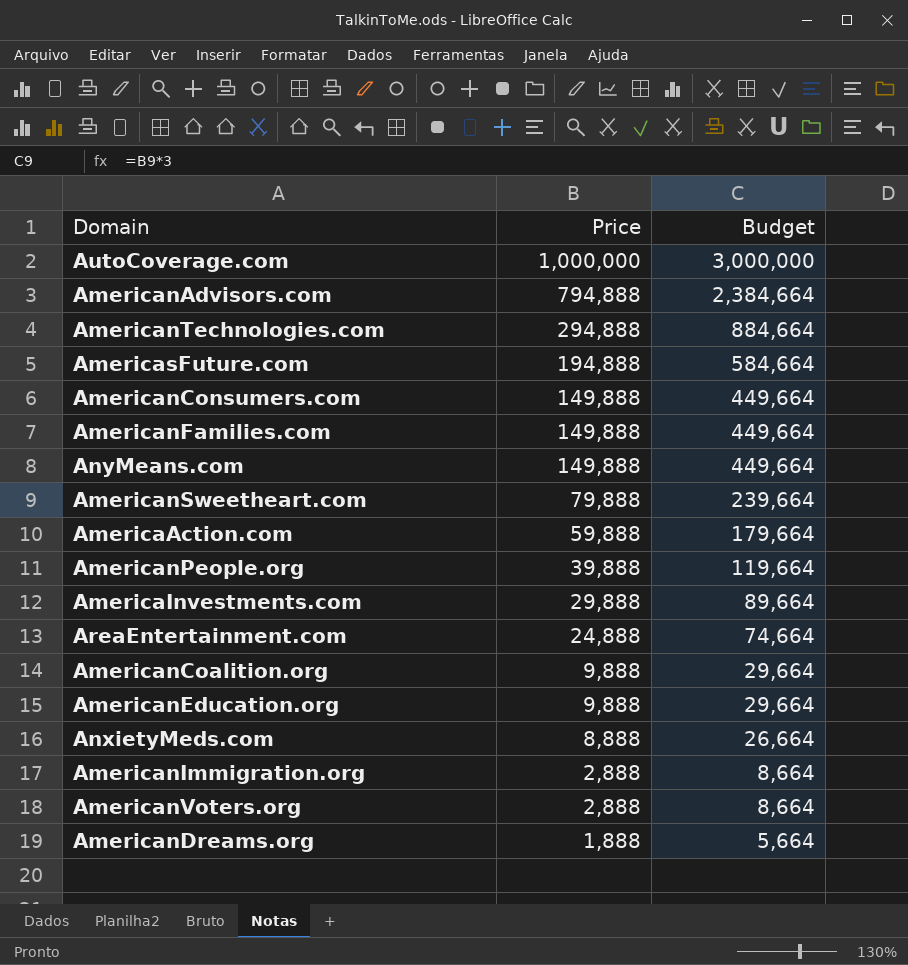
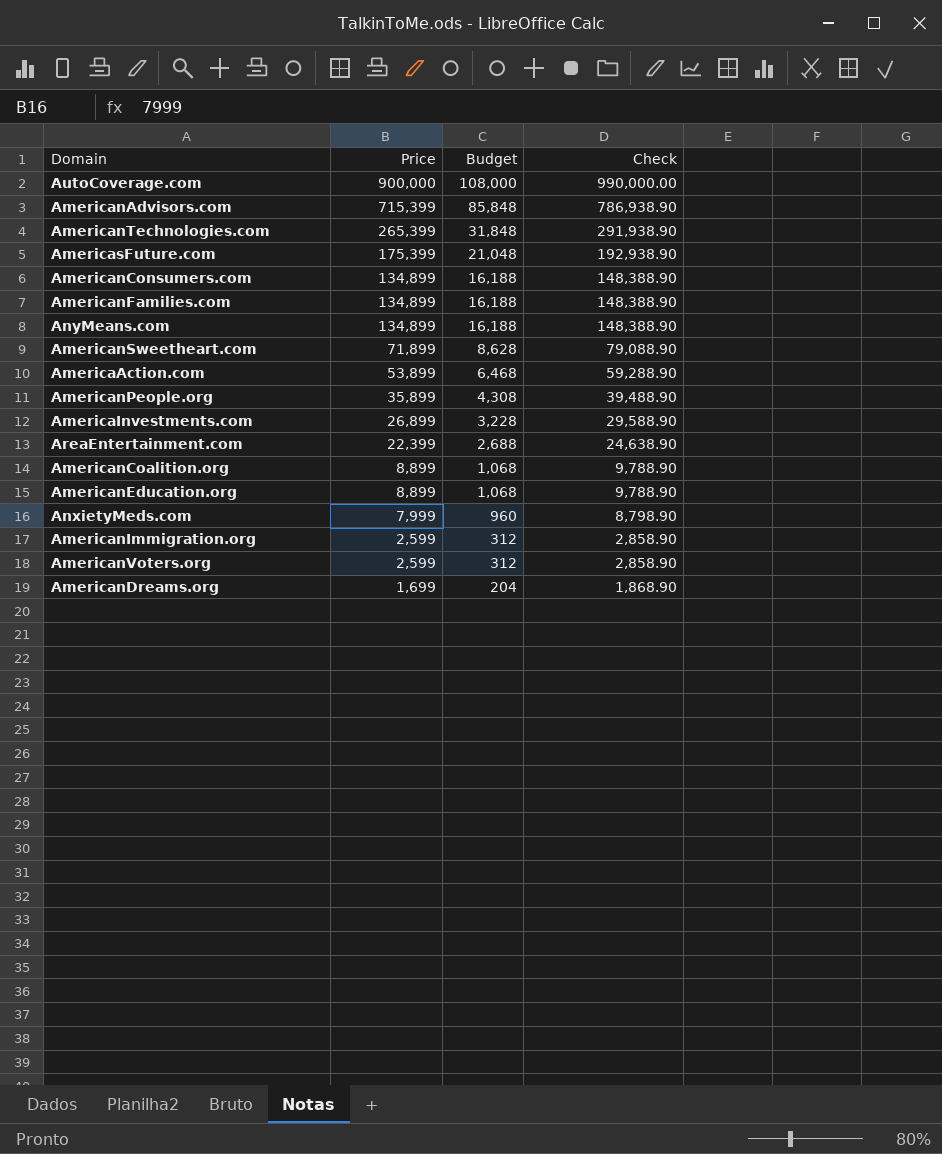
column Budget | formula: [Price] * 3 -> [Price] * 0.12
column Check | formula: none -> [Price] * 1.1
AutoCoverage.com | Price: 1,000,000 -> 900,000
AmericanAdvisors.com | Price: 794,888 -> 715,399
AmericanTechnologies.com | Price: 294,888 -> 265,399
AmericasFuture.com | Price: 194,888 -> 175,399
AmericanConsumers.com | Price: 149,888 -> 134,899
AmericanFamilies.com | Price: 149,888 -> 134,899
AnyMeans.com | Price: 149,888 -> 134,899
AmericanSweetheart.com | Price: 79,888 -> 71,899
AmericaAction.com | Price: 59,888 -> 53,899
AmericanPeople.org | Price: 39,888 -> 35,899
AmericaInvestments.com | Price: 29,888 -> 26,899
AreaEntertainment.com | Price: 24,888 -> 22,399
AmericanCoalition.org | Price: 9,888 -> 8,899
AmericanEducation.org | Price: 9,888 -> 8,899
AnxietyMeds.com | Price: 8,888 -> 7,999
AmericanImmigration.org | Price: 2,888 -> 2,599
AmericanVoters.org | Price: 2,888 -> 2,599
AmericanDreams.org | Price: 1,888 -> 1,699

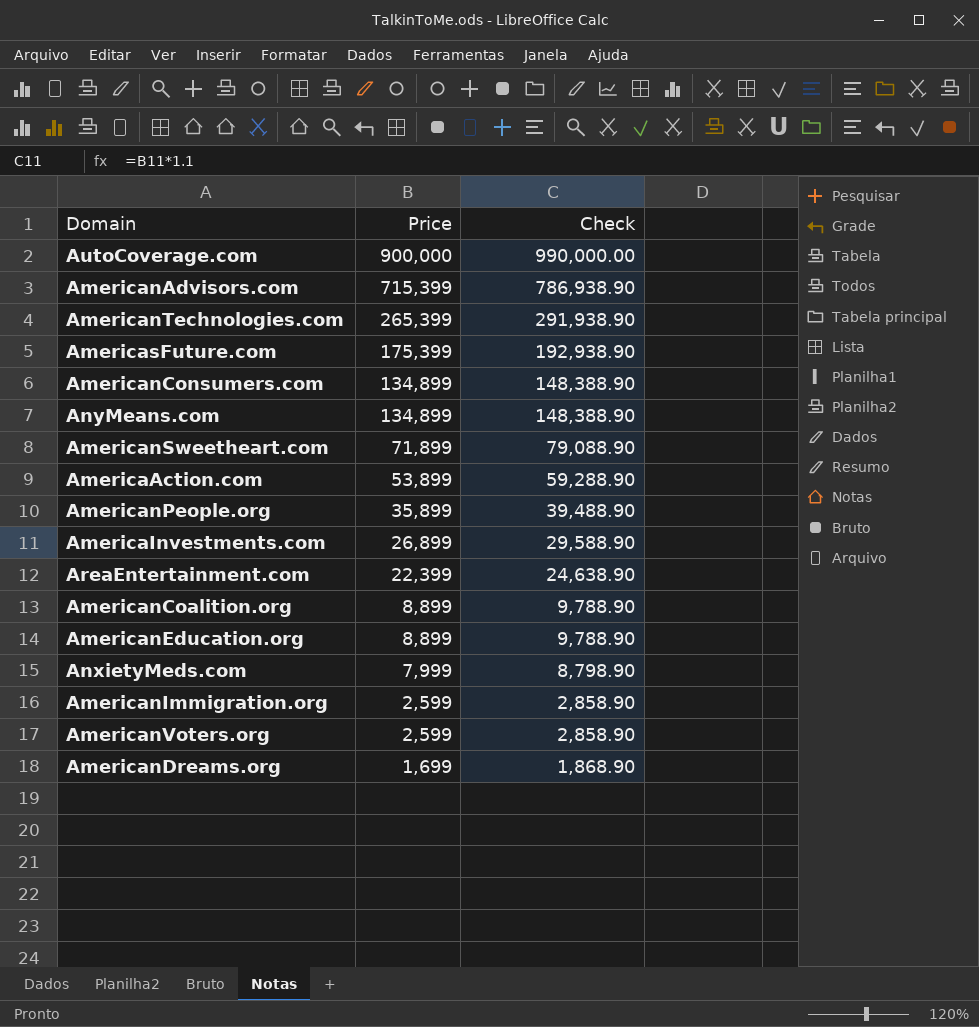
column Budget | formula: [Price] * 0.12 -> none
row AmericanFamilies.com: 134,899 | 16,188 | 148,388.90 -> none

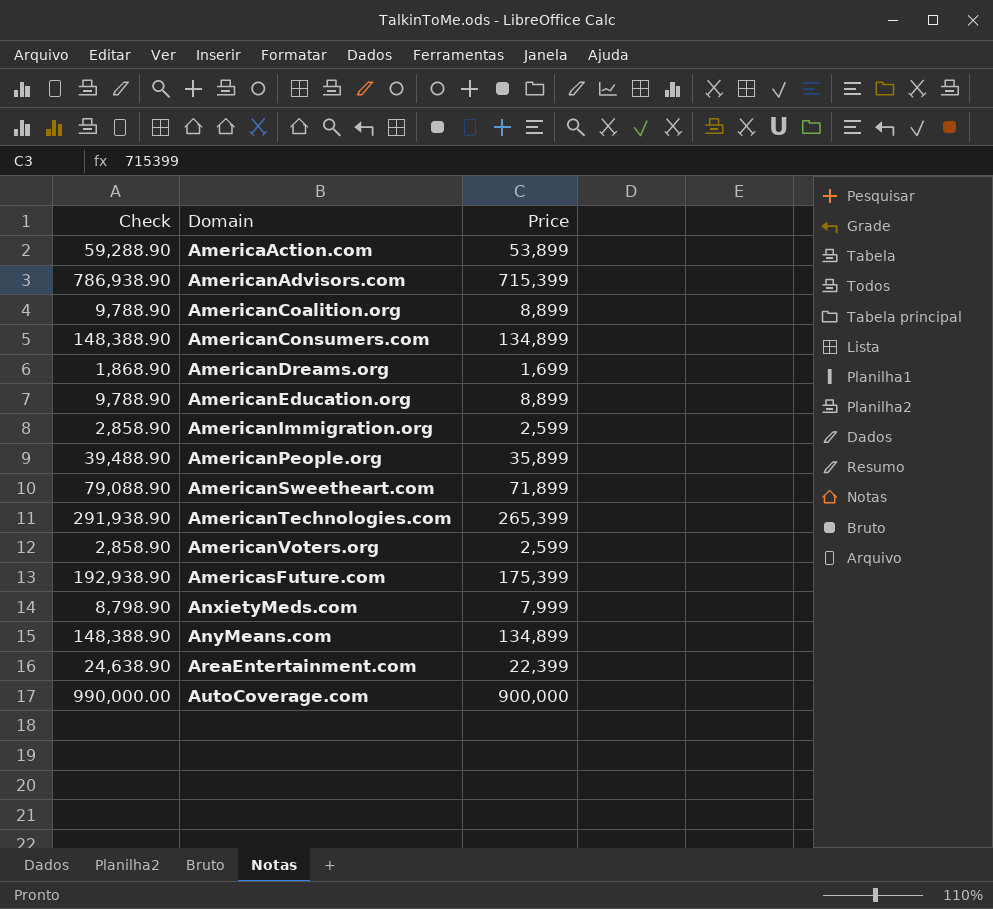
row order: Price descending -> Domain ascending
column Check | position: 3 -> 1
row AmericaInvestments.com: 26,899 | 29,588.90 -> none

